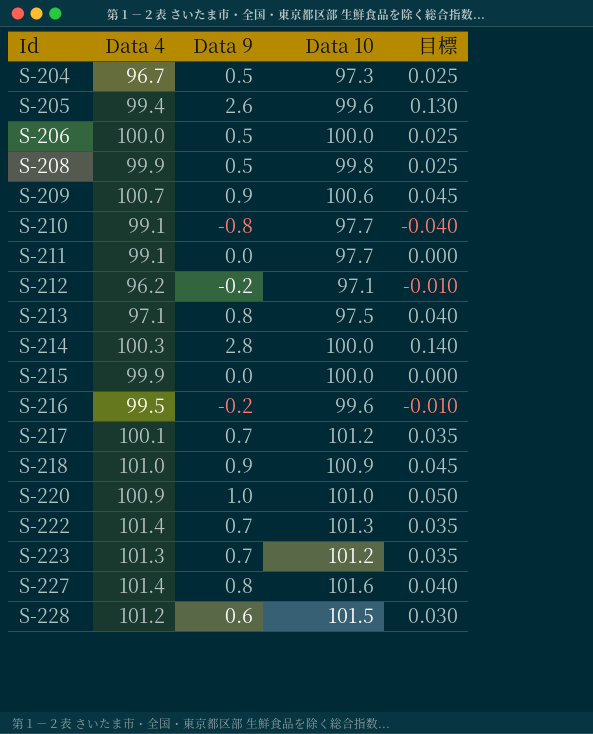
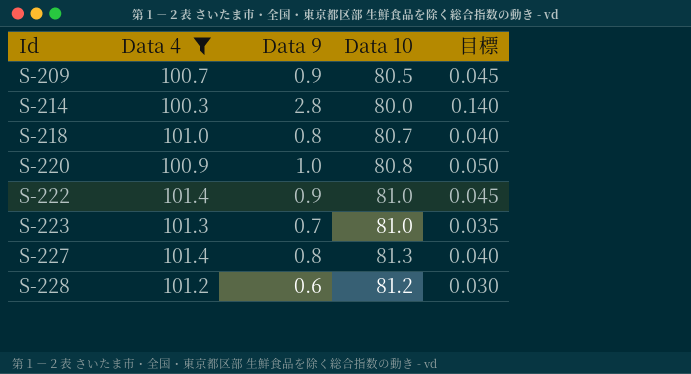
filter: none -> Data 4 >= 100.3
S-209 | Data 10: 100.6 -> 80.5
S-214 | Data 10: 100.0 -> 80.0
S-218 | Data 9: 0.9 -> 0.8
S-218 | Data 10: 100.9 -> 80.7
S-218 | 目標: 0.045 -> 0.040
S-220 | Data 10: 101.0 -> 80.8
S-222 | Data 9: 0.7 -> 0.9
S-222 | Data 10: 101.3 -> 81.0
S-222 | 目標: 0.035 -> 0.045
S-223 | Data 10: 101.2 -> 81.0
S-227 | Data 10: 101.6 -> 81.3
S-228 | Data 10: 101.5 -> 81.2

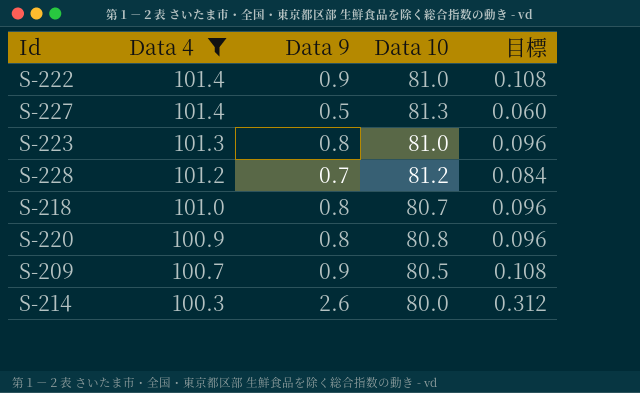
row order: Id ascending -> Data 4 descending
column 目標 | formula: [Data 9] * 0.05 -> [Data 9] * 0.12
S-227 | Data 9: 0.8 -> 0.5
S-223 | Data 9: 0.7 -> 0.8
S-228 | Data 9: 0.6 -> 0.7
S-220 | Data 9: 1.0 -> 0.8
S-214 | Data 9: 2.8 -> 2.6

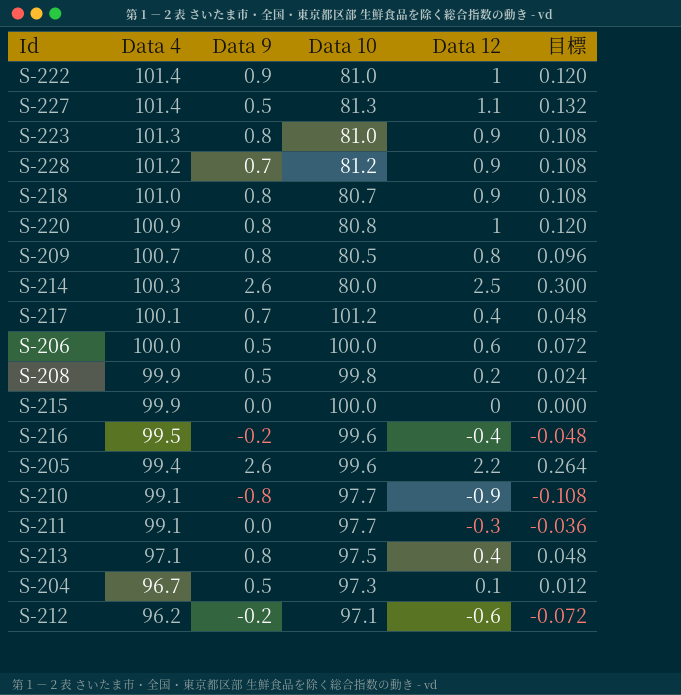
filter: Data 4 >= 100.3 -> none
column Data 12 | position: none -> 5
column 目標 | formula: [Data 9] * 0.12 -> [Data 12] * 0.12
S-209 | Data 9: 0.9 -> 0.8

